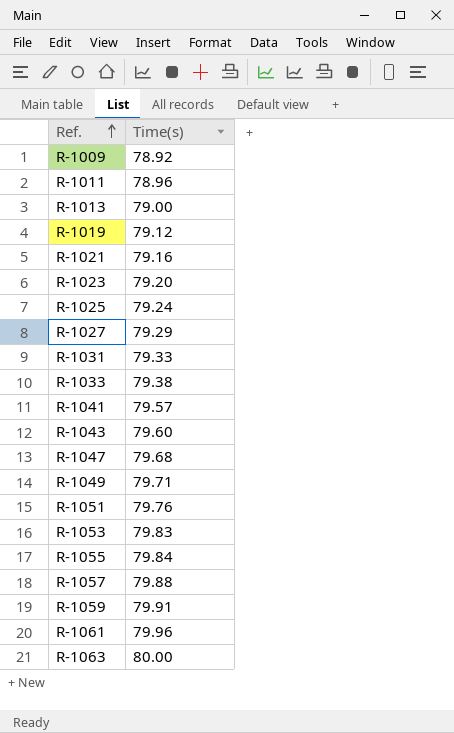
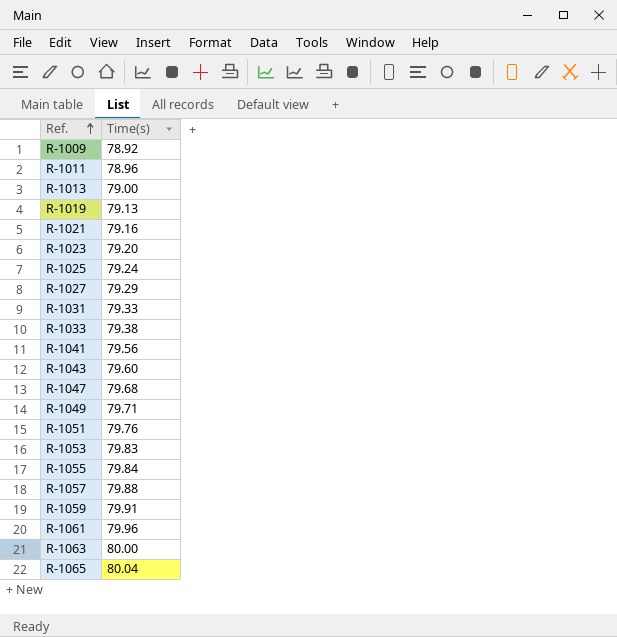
R-1019 | Time(s): 79.12 -> 79.13
R-1041 | Time(s): 79.57 -> 79.56
row R-1065: none -> 80.04

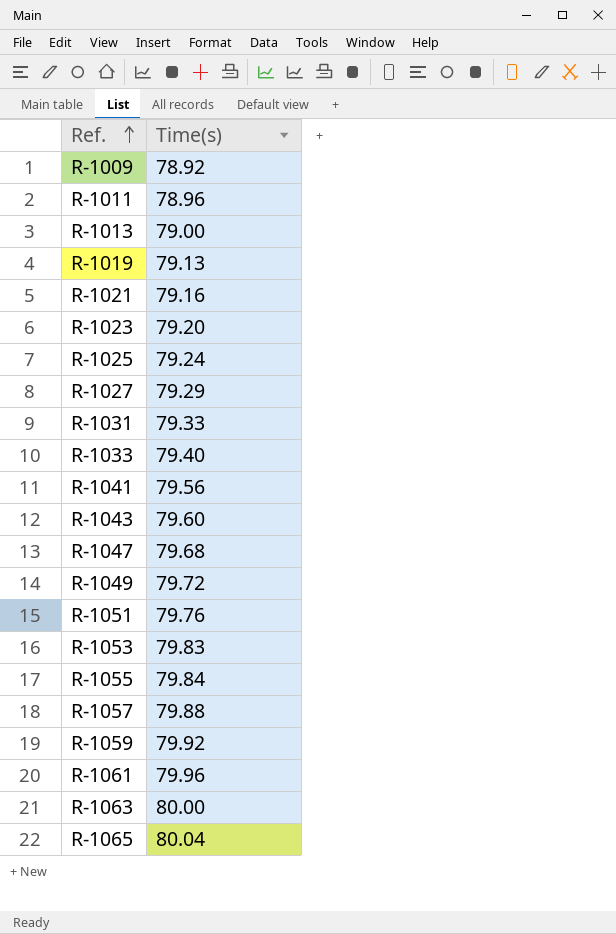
R-1033 | Time(s): 79.38 -> 79.40
R-1049 | Time(s): 79.71 -> 79.72
R-1059 | Time(s): 79.91 -> 79.92

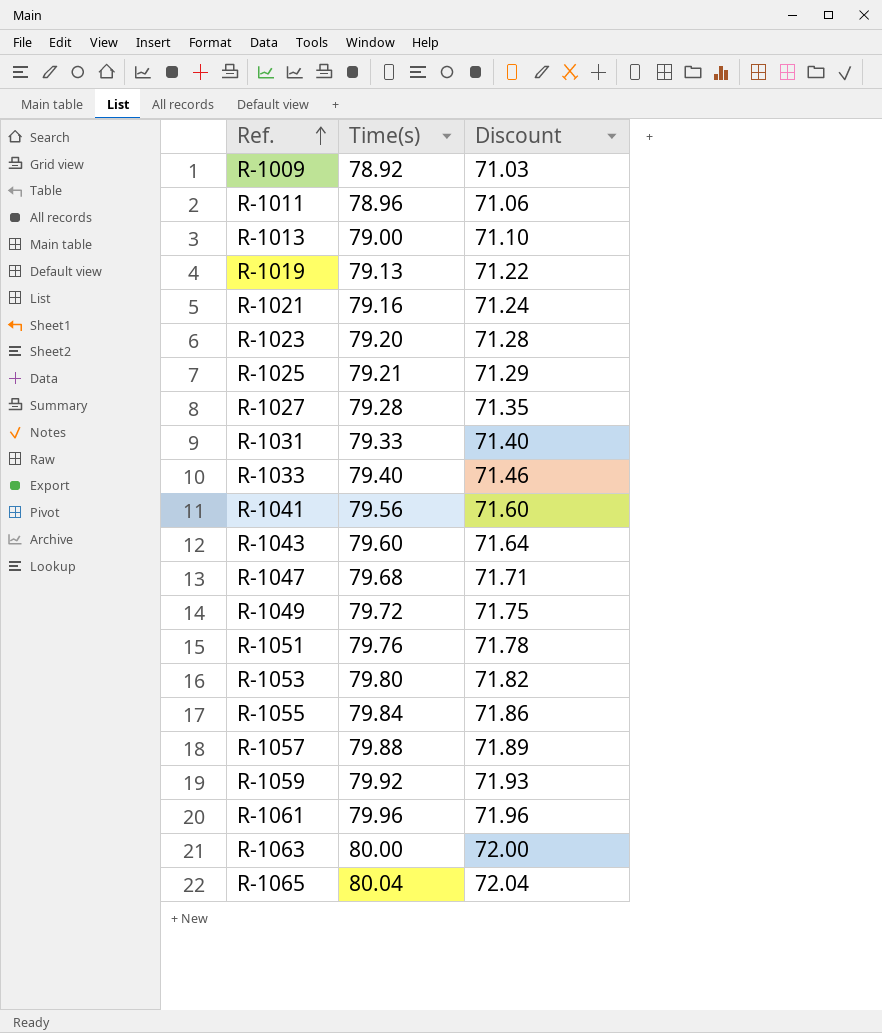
column Discount | formula: none -> [Time(s)] * 0.9
R-1025 | Time(s): 79.24 -> 79.21
R-1027 | Time(s): 79.29 -> 79.28
R-1053 | Time(s): 79.83 -> 79.80

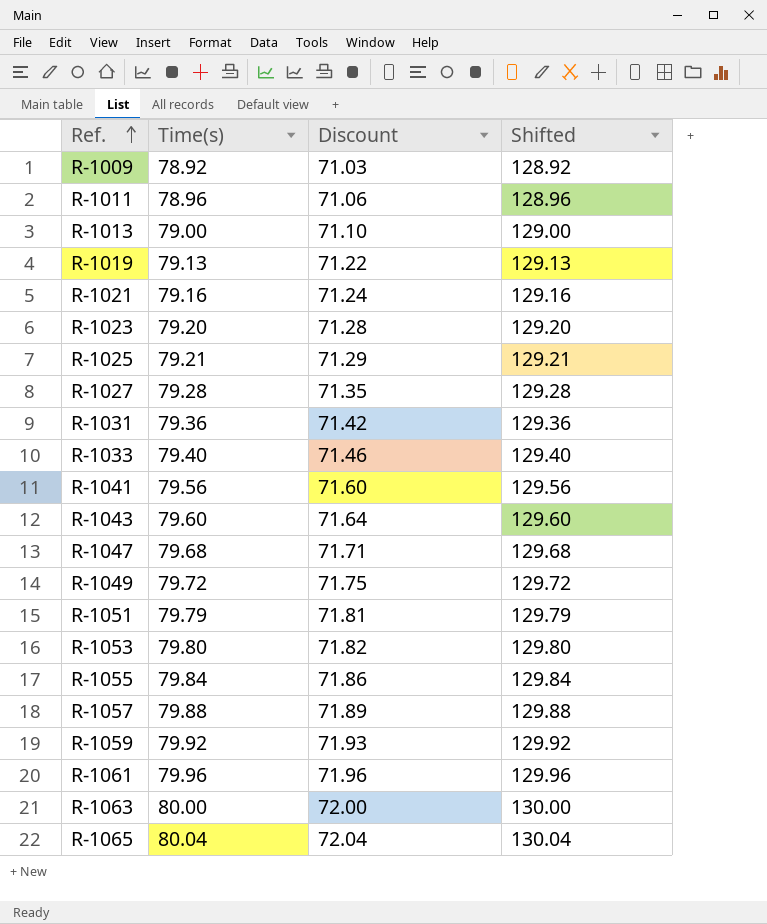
column Shifted | formula: none -> [Time(s)] + 50
R-1031 | Time(s): 79.33 -> 79.36
R-1031 | Discount: 71.40 -> 71.42
R-1051 | Time(s): 79.76 -> 79.79
R-1051 | Discount: 71.78 -> 71.81

